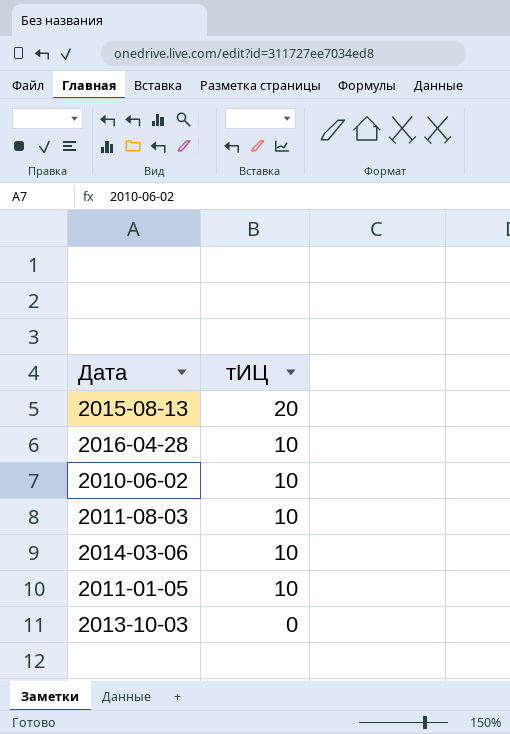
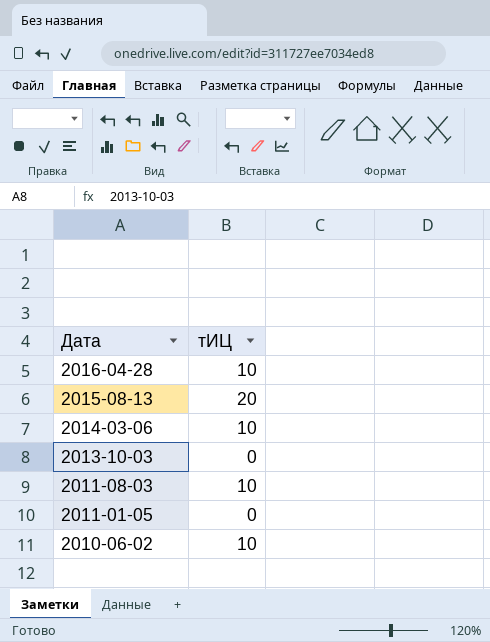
row order: тИЦ descending -> Дата descending
2011-01-05 | тИЦ: 10 -> 0

